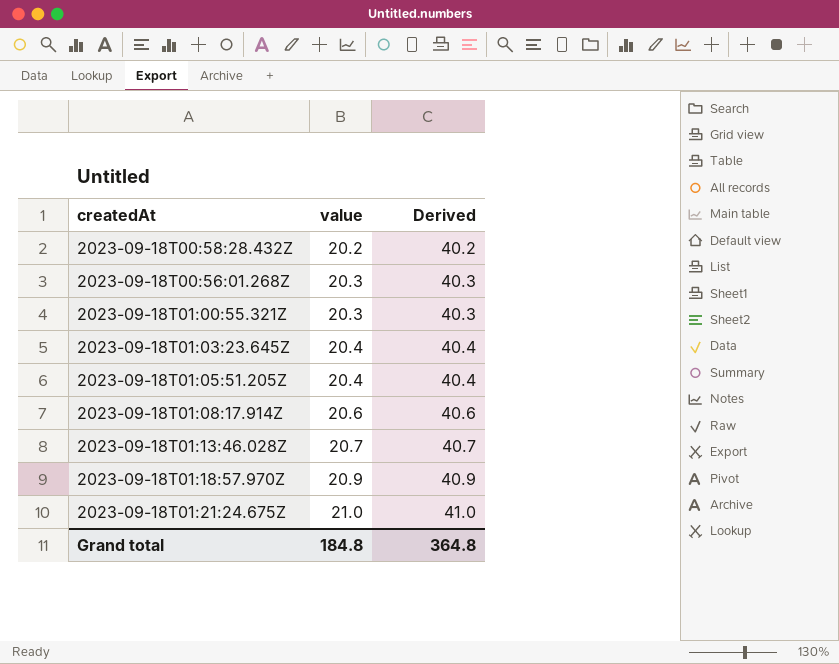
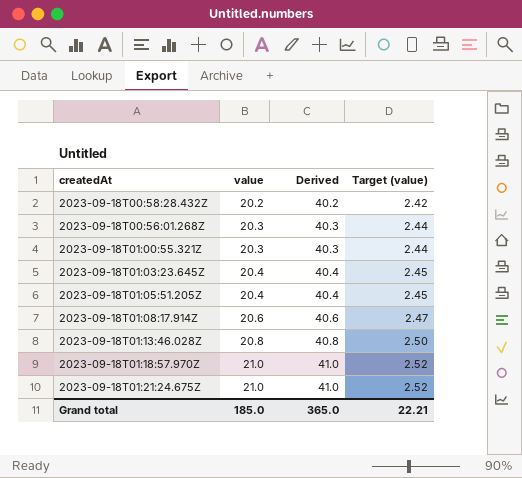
column Target (value) | formula: none -> [value] * 0.12
2023-09-18T01:13:46.028Z | value: 20.7 -> 20.8
2023-09-18T01:13:46.028Z | Derived: 40.7 -> 40.8
2023-09-18T01:18:57.970Z | value: 20.9 -> 21.0
2023-09-18T01:18:57.970Z | Derived: 40.9 -> 41.0
Grand total | value: 184.8 -> 185.0
Grand total | Derived: 364.8 -> 365.0

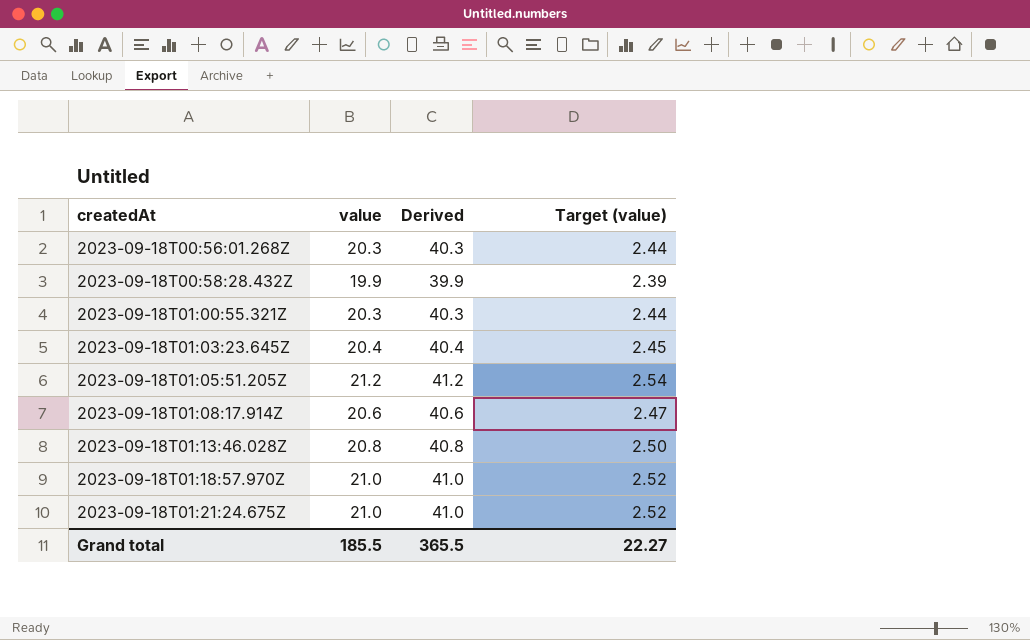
row order: value ascending -> createdAt ascending
2023-09-18T00:58:28.432Z | value: 20.2 -> 19.9
2023-09-18T00:58:28.432Z | Derived: 40.2 -> 39.9
2023-09-18T00:58:28.432Z | Target (value): 2.42 -> 2.39
2023-09-18T01:05:51.205Z | value: 20.4 -> 21.2
2023-09-18T01:05:51.205Z | Derived: 40.4 -> 41.2
2023-09-18T01:05:51.205Z | Target (value): 2.45 -> 2.54
Grand total | value: 185.0 -> 185.5
Grand total | Derived: 365.0 -> 365.5
Grand total | Target (value): 22.21 -> 22.27

